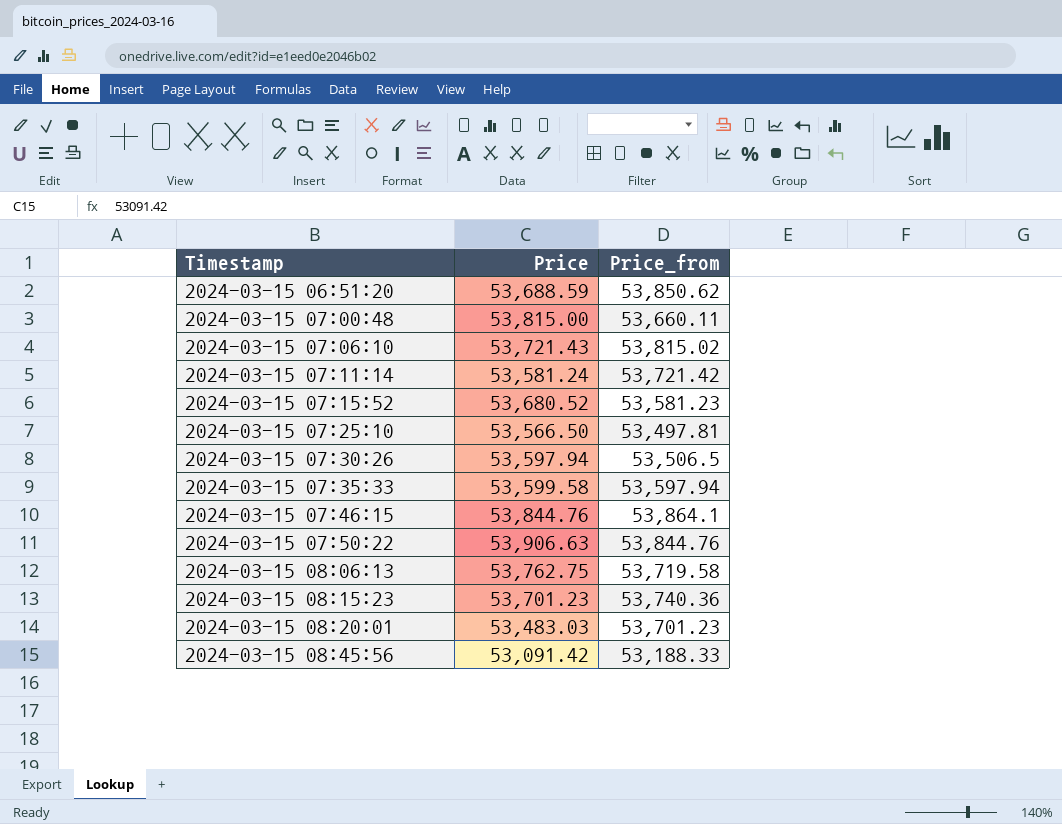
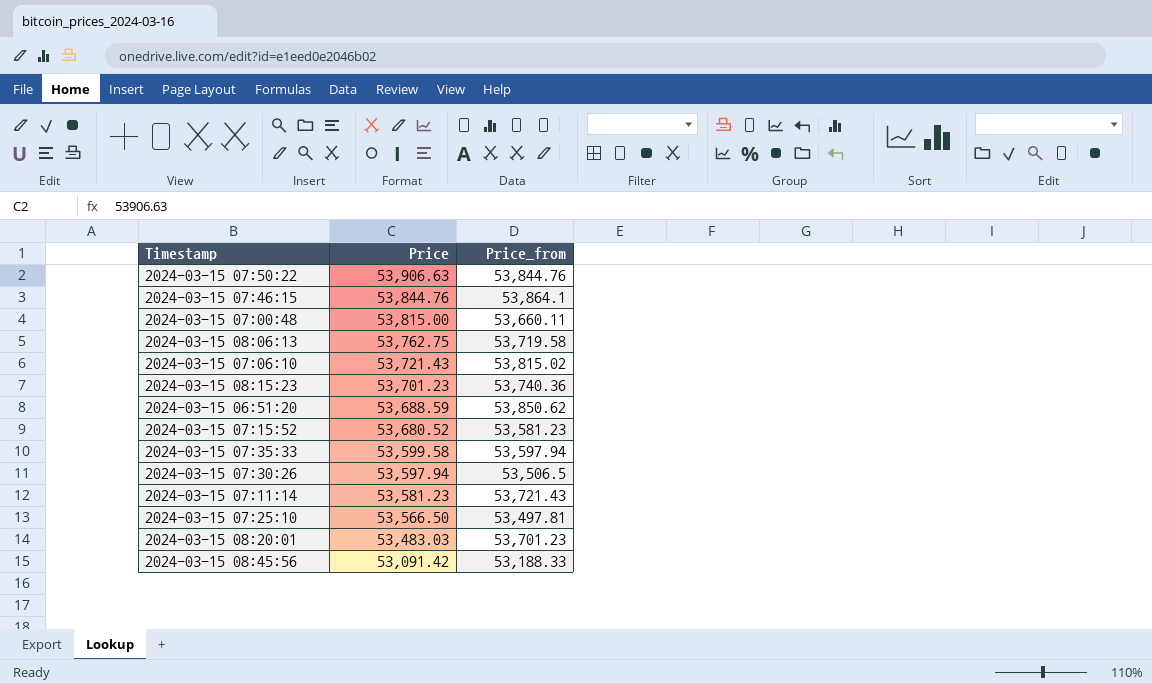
row order: Timestamp ascending -> Price descending
2024-03-15 07:11:14 | Price: 53,581.24 -> 53,581.23
2024-03-15 07:11:14 | Price_from: 53,721.42 -> 53,721.43

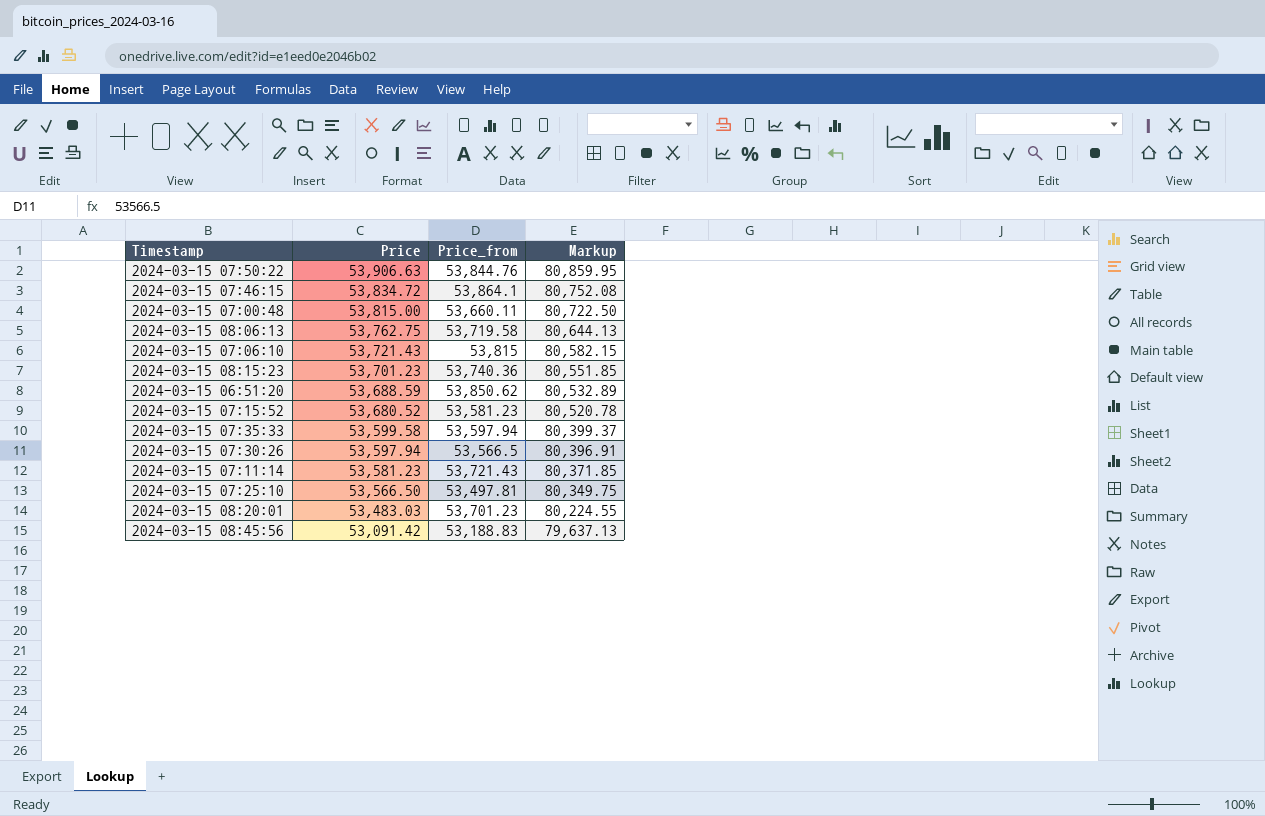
column Markup | formula: none -> [Price] * 1.5
2024-03-15 07:46:15 | Price: 53,844.76 -> 53,834.72
2024-03-15 07:06:10 | Price_from: 53,815.02 -> 53,815
2024-03-15 07:30:26 | Price_from: 53,506.5 -> 53,566.5
2024-03-15 08:45:56 | Price_from: 53,188.33 -> 53,188.83

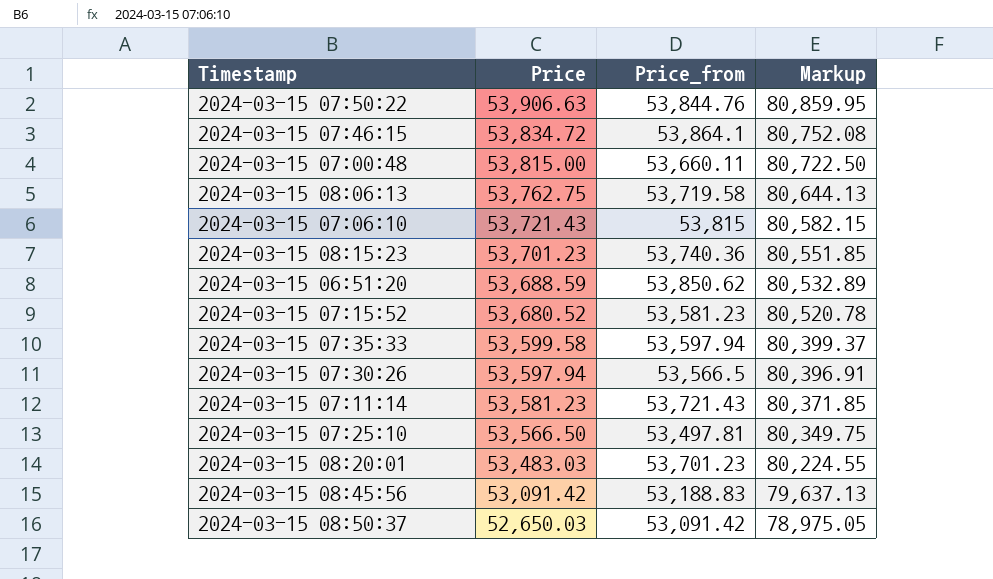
row 2024-03-15 08:50:37: none -> 52,650.03 | 53,091.42 | 78,975.05

